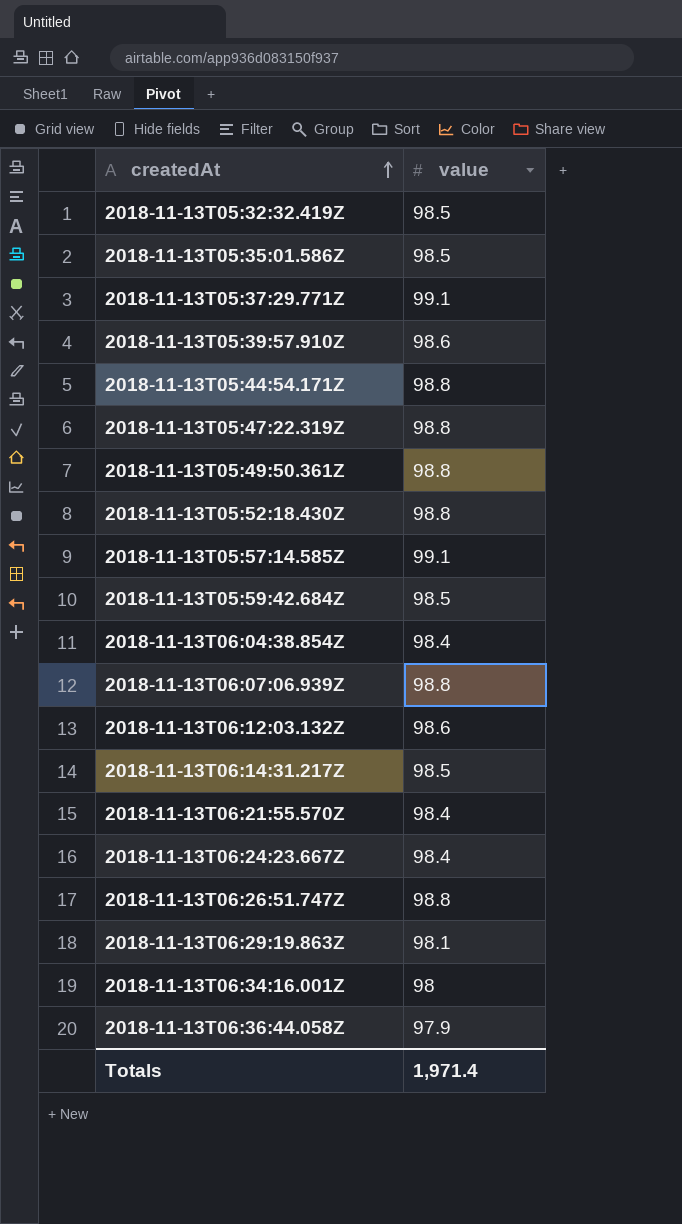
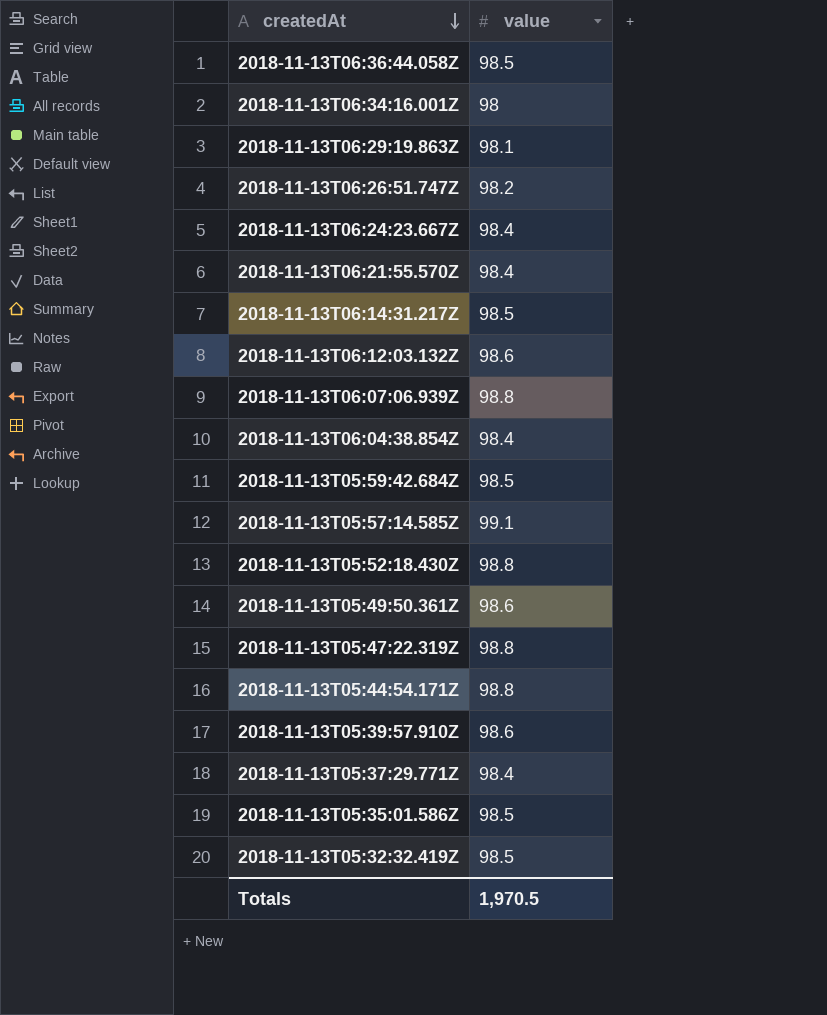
row order: createdAt ascending -> createdAt descending
2018-11-13T06:36:44.058Z | value: 97.9 -> 98.5
2018-11-13T06:26:51.747Z | value: 98.8 -> 98.2
2018-11-13T05:49:50.361Z | value: 98.8 -> 98.6
2018-11-13T05:37:29.771Z | value: 99.1 -> 98.4
Totals | value: 1,971.4 -> 1,970.5

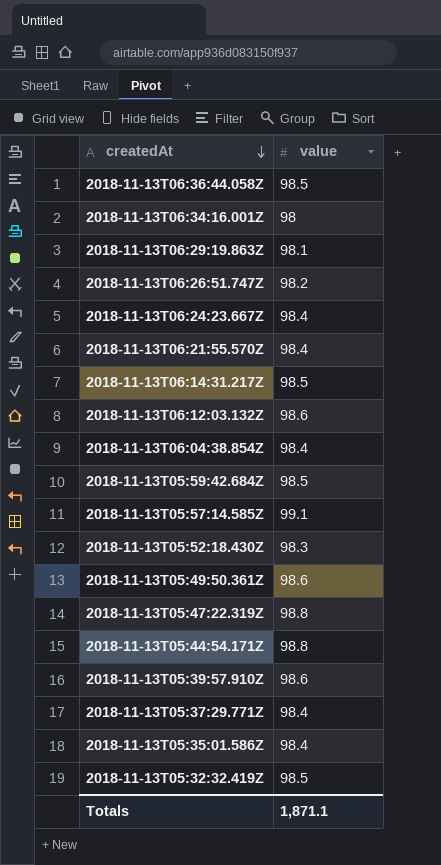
row 2018-11-13T06:07:06.939Z: 98.8 -> none
2018-11-13T05:52:18.430Z | value: 98.8 -> 98.3
2018-11-13T05:35:01.586Z | value: 98.5 -> 98.4
Totals | value: 1,970.5 -> 1,871.1

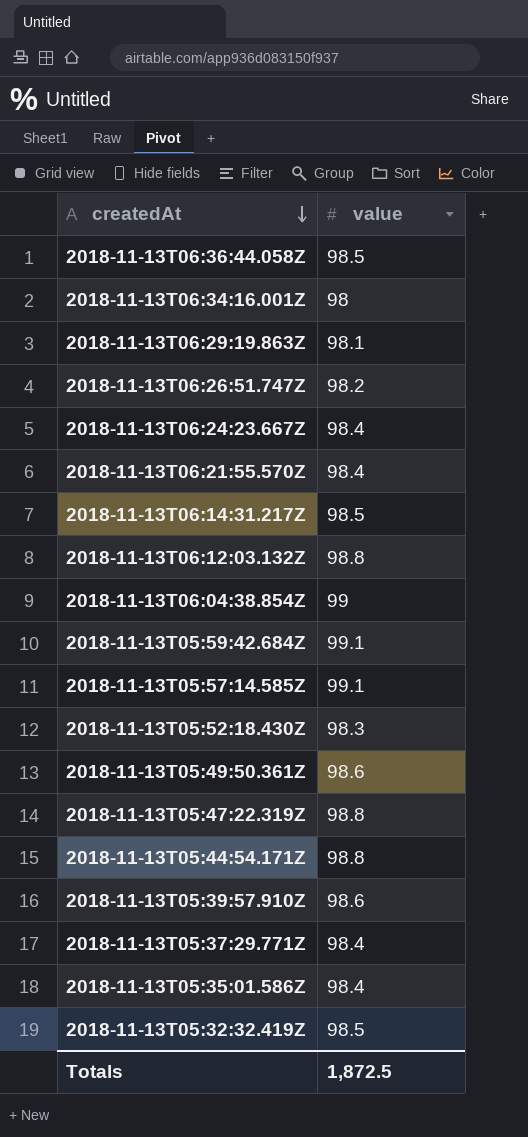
2018-11-13T06:12:03.132Z | value: 98.6 -> 98.8
2018-11-13T06:04:38.854Z | value: 98.4 -> 99
2018-11-13T05:59:42.684Z | value: 98.5 -> 99.1
Totals | value: 1,871.1 -> 1,872.5

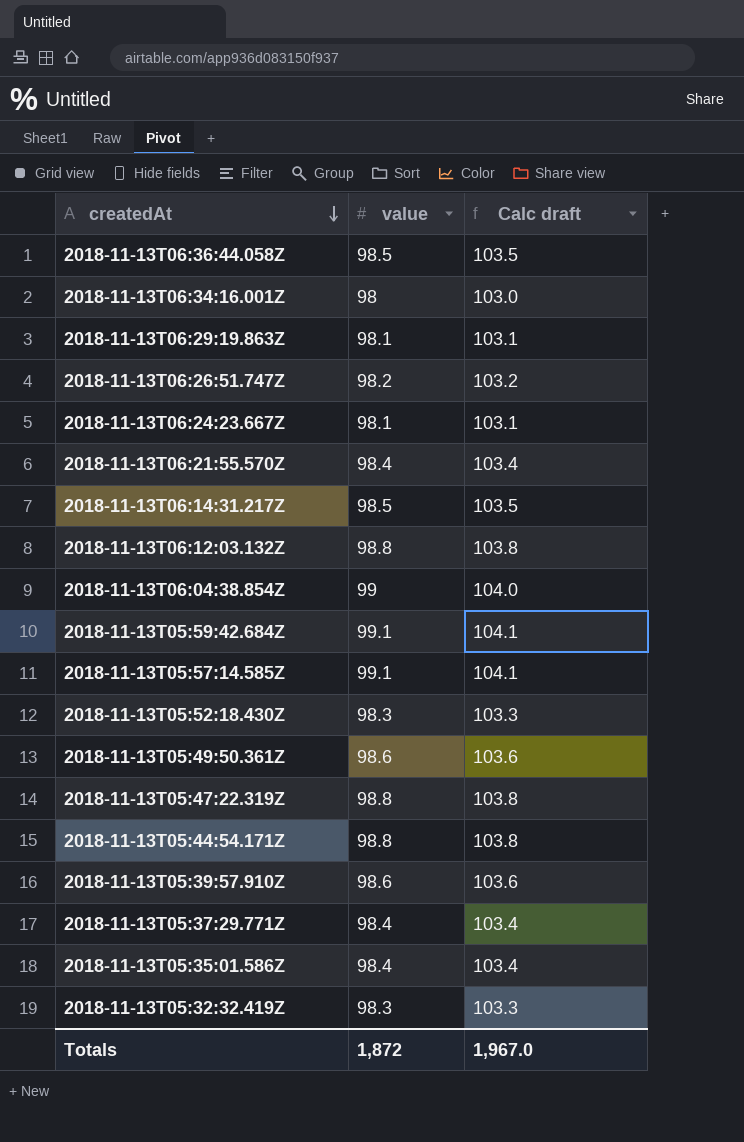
column Calc draft | formula: none -> [value] + 5
2018-11-13T06:24:23.667Z | value: 98.4 -> 98.1
2018-11-13T05:32:32.419Z | value: 98.5 -> 98.3
Totals | value: 1,872.5 -> 1,872

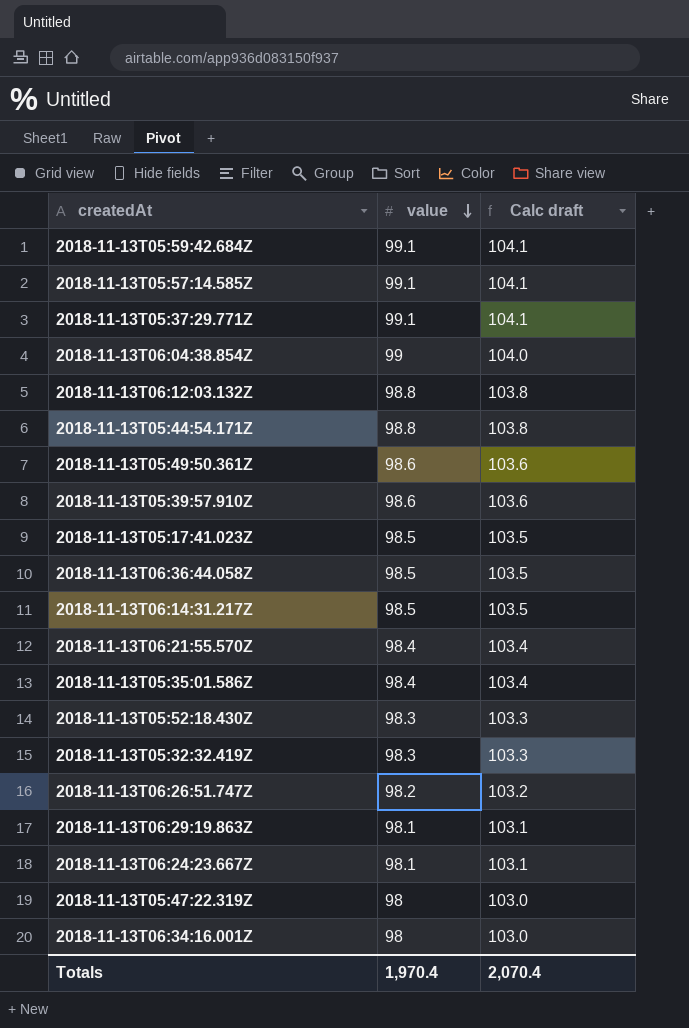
row order: createdAt descending -> value descending
2018-11-13T05:37:29.771Z | value: 98.4 -> 99.1
2018-11-13T05:37:29.771Z | Calc draft: 103.4 -> 104.1
row 2018-11-13T05:17:41.023Z: none -> 98.5 | 103.5
2018-11-13T05:47:22.319Z | value: 98.8 -> 98
2018-11-13T05:47:22.319Z | Calc draft: 103.8 -> 103.0
Totals | value: 1,872 -> 1,970.4
Totals | Calc draft: 1,967.0 -> 2,070.4

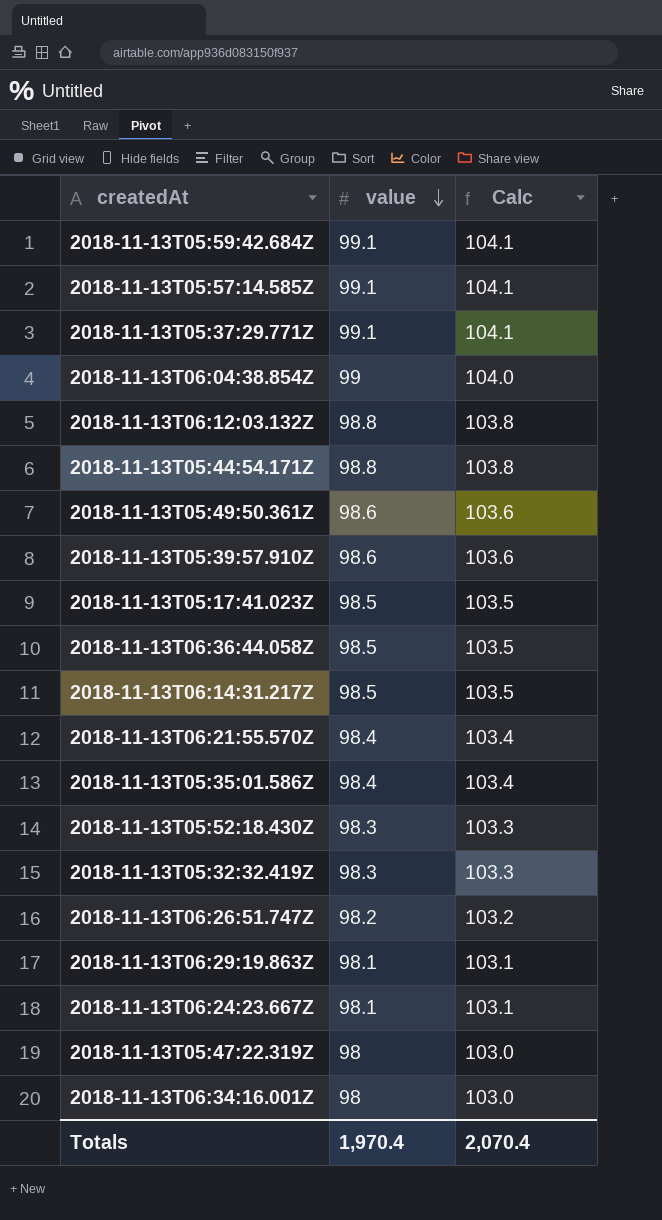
column name: Calc draft -> Calc

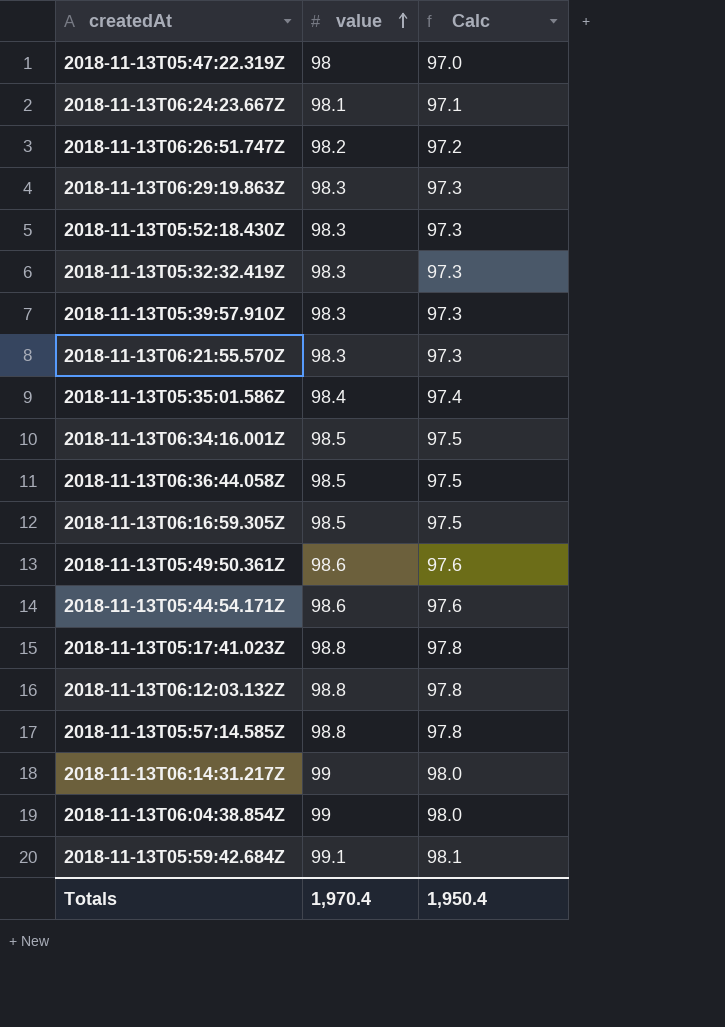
row order: value descending -> value ascending
column Calc | formula: [value] + 5 -> [value] - 1
row 2018-11-13T05:37:29.771Z: 99.1 | 104.1 -> none
2018-11-13T06:29:19.863Z | value: 98.1 -> 98.3
2018-11-13T05:39:57.910Z | value: 98.6 -> 98.3
2018-11-13T06:21:55.570Z | value: 98.4 -> 98.3
2018-11-13T06:34:16.001Z | value: 98 -> 98.5
row 2018-11-13T06:16:59.305Z: none -> 98.5 | 97.5
2018-11-13T05:44:54.171Z | value: 98.8 -> 98.6
2018-11-13T05:17:41.023Z | value: 98.5 -> 98.8
2018-11-13T05:57:14.585Z | value: 99.1 -> 98.8
2018-11-13T06:14:31.217Z | value: 98.5 -> 99
Totals | Calc: 2,070.4 -> 1,950.4

